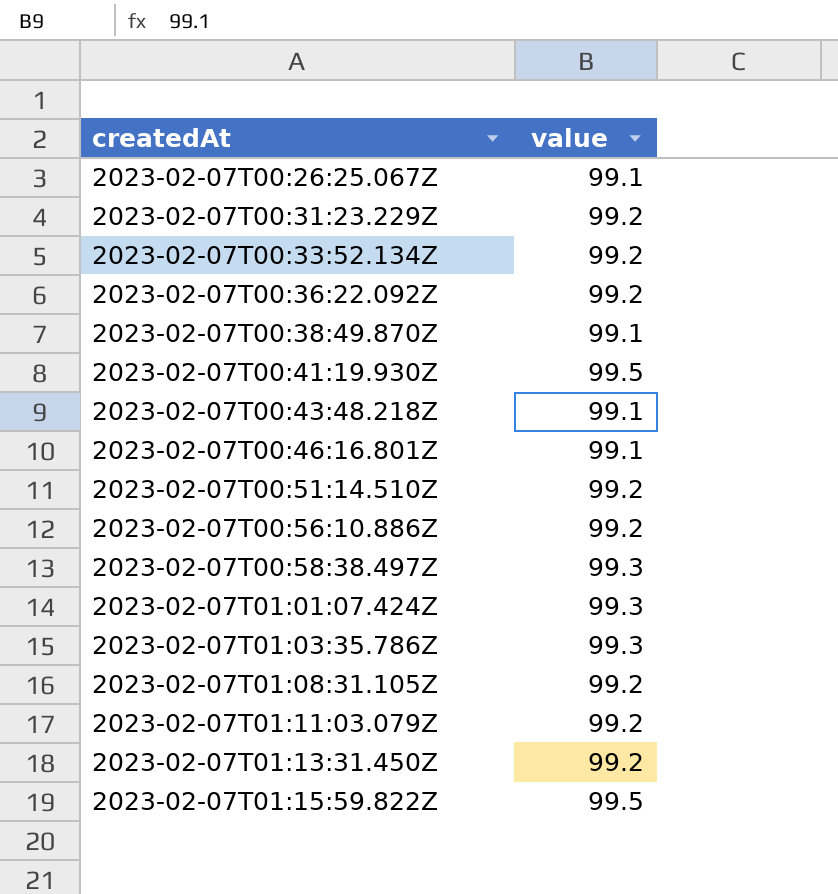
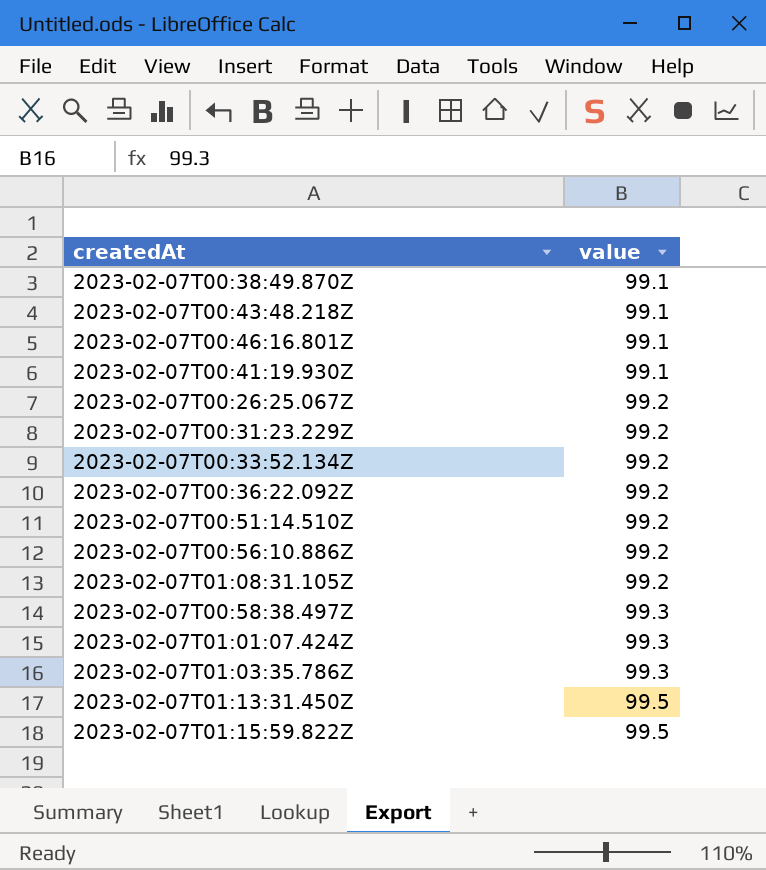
row order: createdAt ascending -> value ascending
row 2023-02-07T01:11:03.079Z: 99.2 -> none
2023-02-07T00:41:19.930Z | value: 99.5 -> 99.1
2023-02-07T00:26:25.067Z | value: 99.1 -> 99.2
2023-02-07T01:13:31.450Z | value: 99.2 -> 99.5

